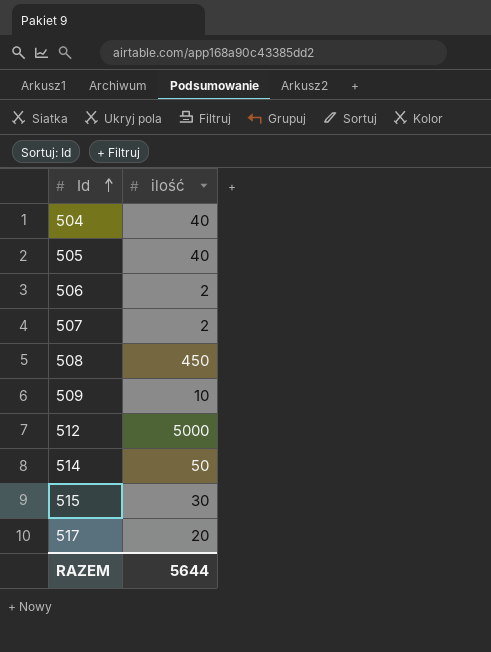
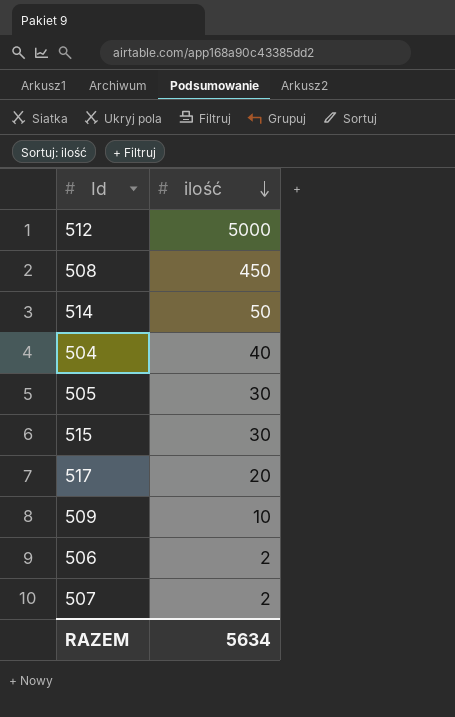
row order: Id ascending -> ilość descending
505 | ilość: 40 -> 30
RAZEM | ilość: 5644 -> 5634

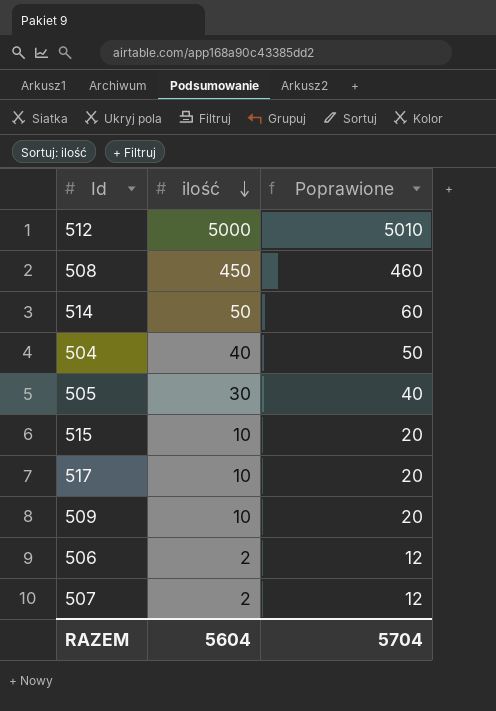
column Poprawione | formula: none -> [ilość] + 10
515 | ilość: 30 -> 10
517 | ilość: 20 -> 10
RAZEM | ilość: 5634 -> 5604

